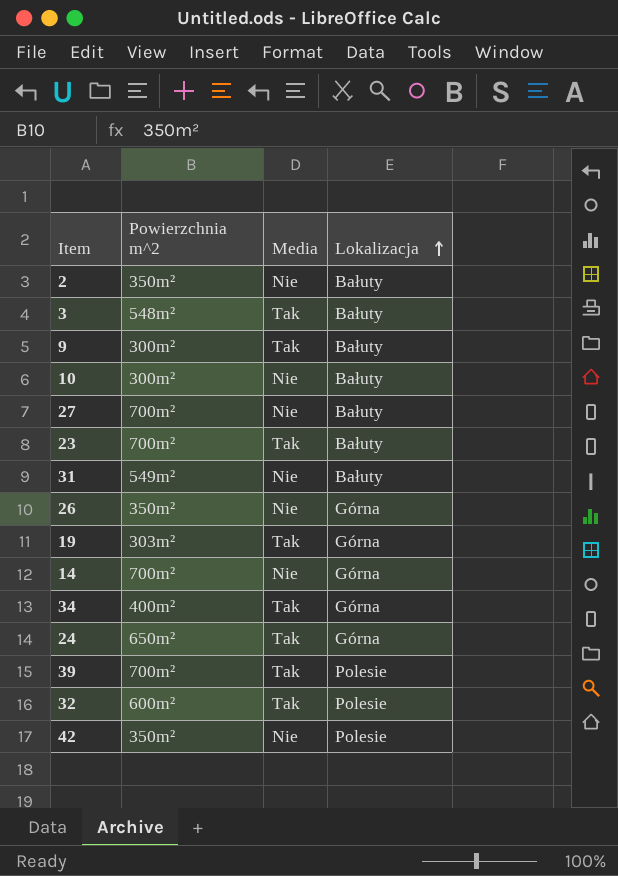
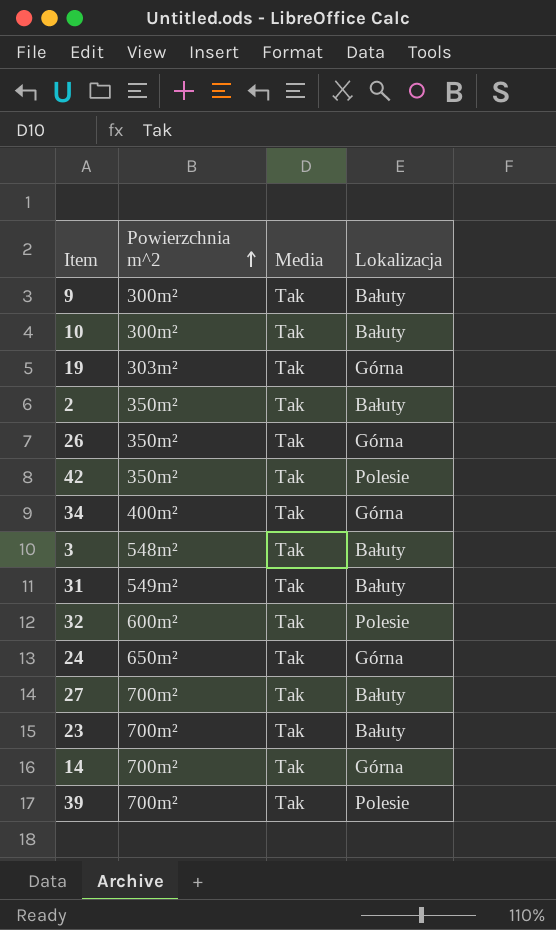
row order: Lokalizacja ascending -> Powierzchnia m^2 ascending
10 | Media: Nie -> Tak
2 | Media: Nie -> Tak
26 | Media: Nie -> Tak
42 | Media: Nie -> Tak
31 | Media: Nie -> Tak
27 | Media: Nie -> Tak
14 | Media: Nie -> Tak

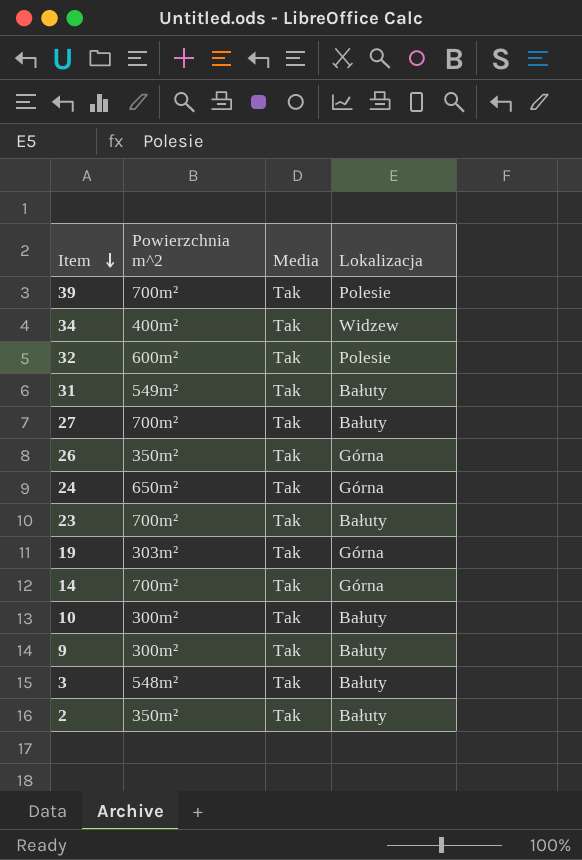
row order: Powierzchnia m^2 ascending -> Item descending
row 42: 350m² | Tak | Polesie -> none
34 | Lokalizacja: Górna -> Widzew

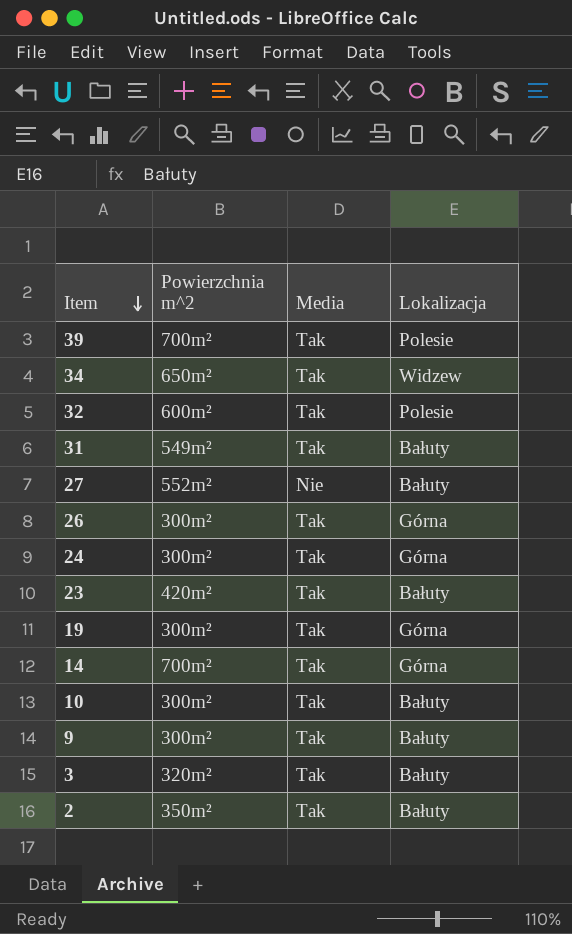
34 | Powierzchnia m^2: 400m² -> 650m²
27 | Powierzchnia m^2: 700m² -> 552m²
27 | Media: Tak -> Nie
26 | Powierzchnia m^2: 350m² -> 300m²
24 | Powierzchnia m^2: 650m² -> 300m²
23 | Powierzchnia m^2: 700m² -> 420m²
19 | Powierzchnia m^2: 303m² -> 300m²
3 | Powierzchnia m^2: 548m² -> 320m²

